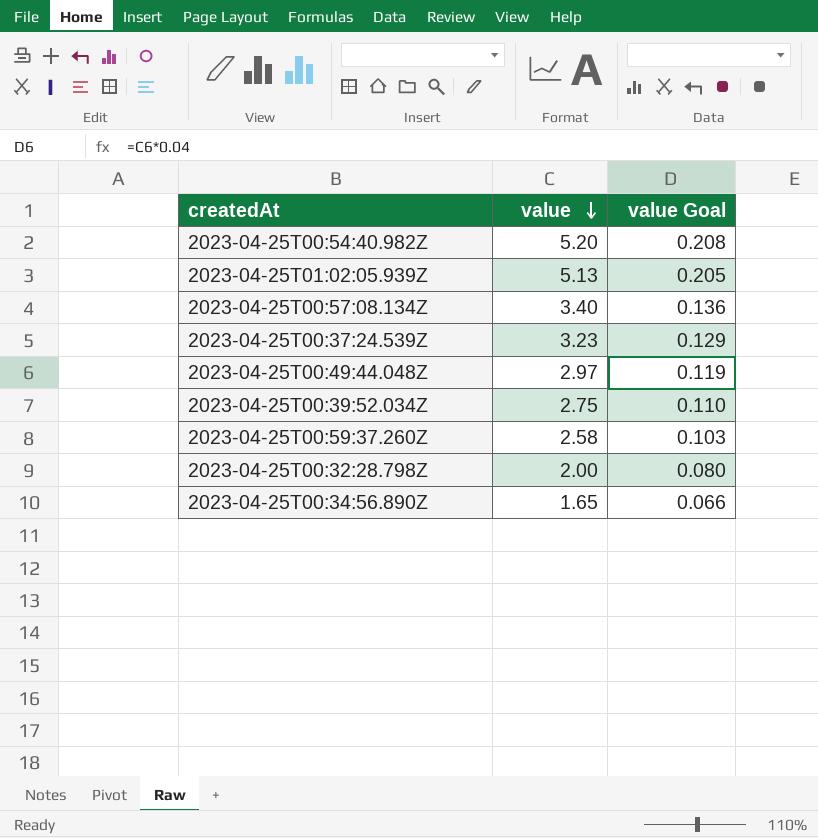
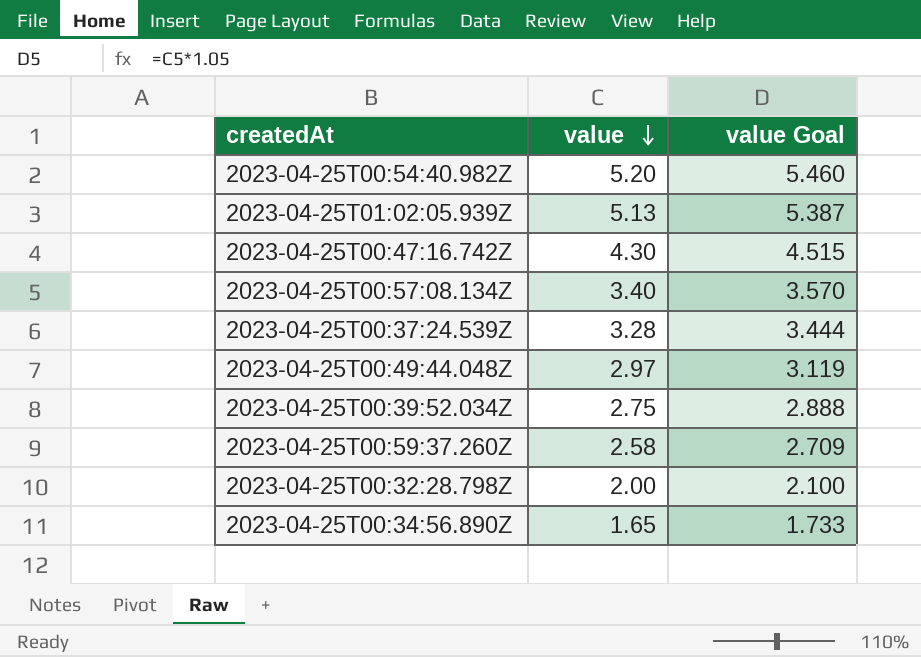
column value Goal | formula: [value] * 0.04 -> [value] * 1.05
row 2023-04-25T00:47:16.742Z: none -> 4.30 | 4.515
2023-04-25T00:37:24.539Z | value: 3.23 -> 3.28

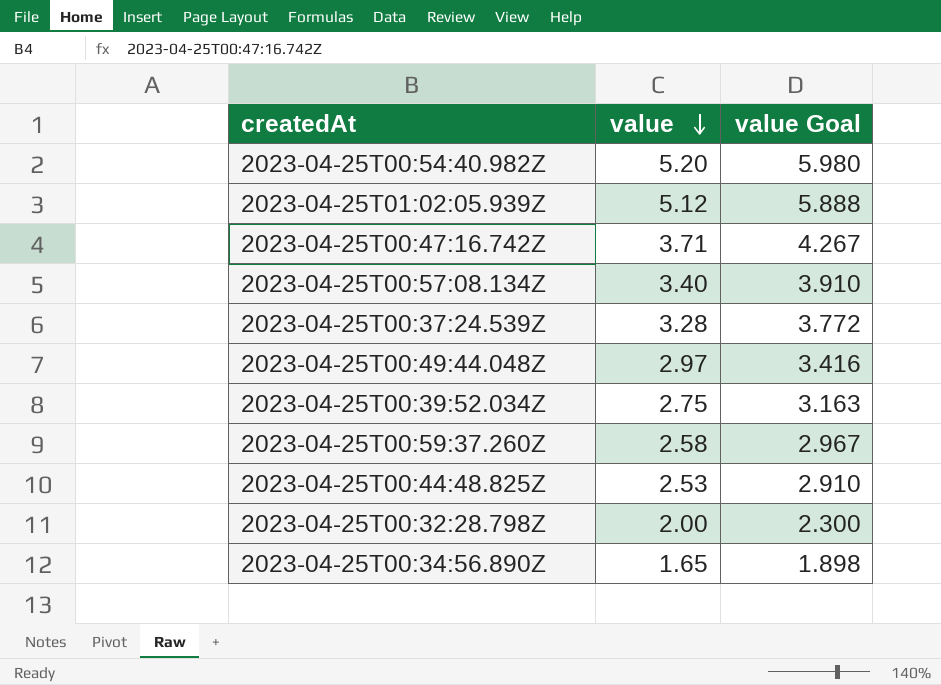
column value Goal | formula: [value] * 1.05 -> [value] * 1.15
2023-04-25T01:02:05.939Z | value: 5.13 -> 5.12
2023-04-25T00:47:16.742Z | value: 4.30 -> 3.71
row 2023-04-25T00:44:48.825Z: none -> 2.53 | 2.910

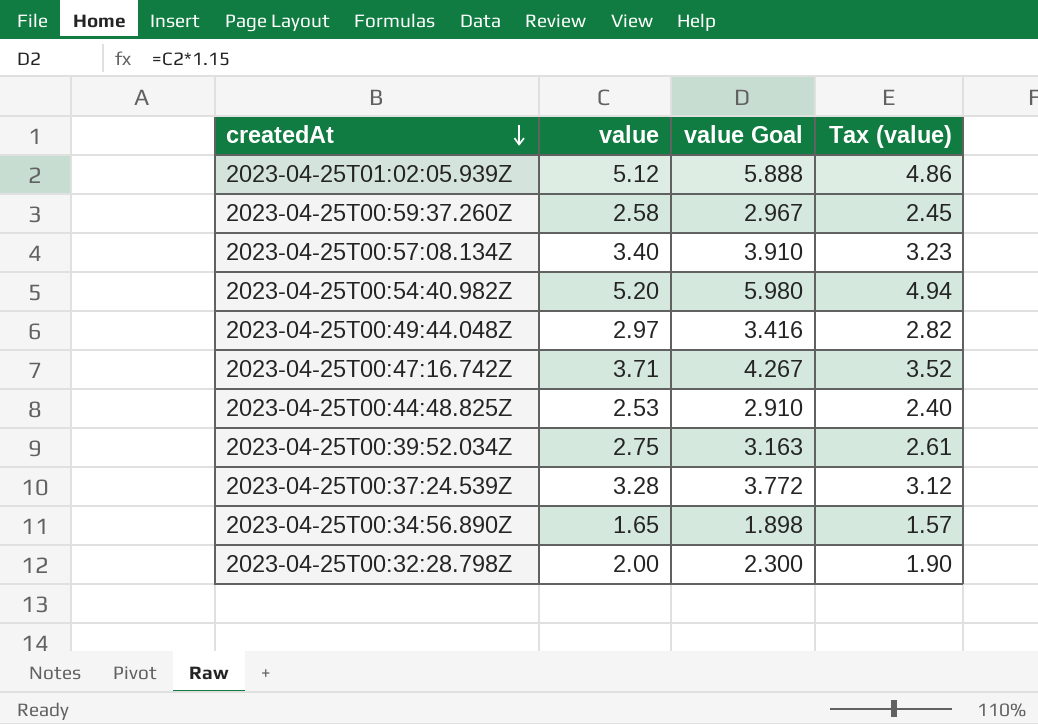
row order: value descending -> createdAt descending
column Tax (value) | formula: none -> [value] * 0.95

